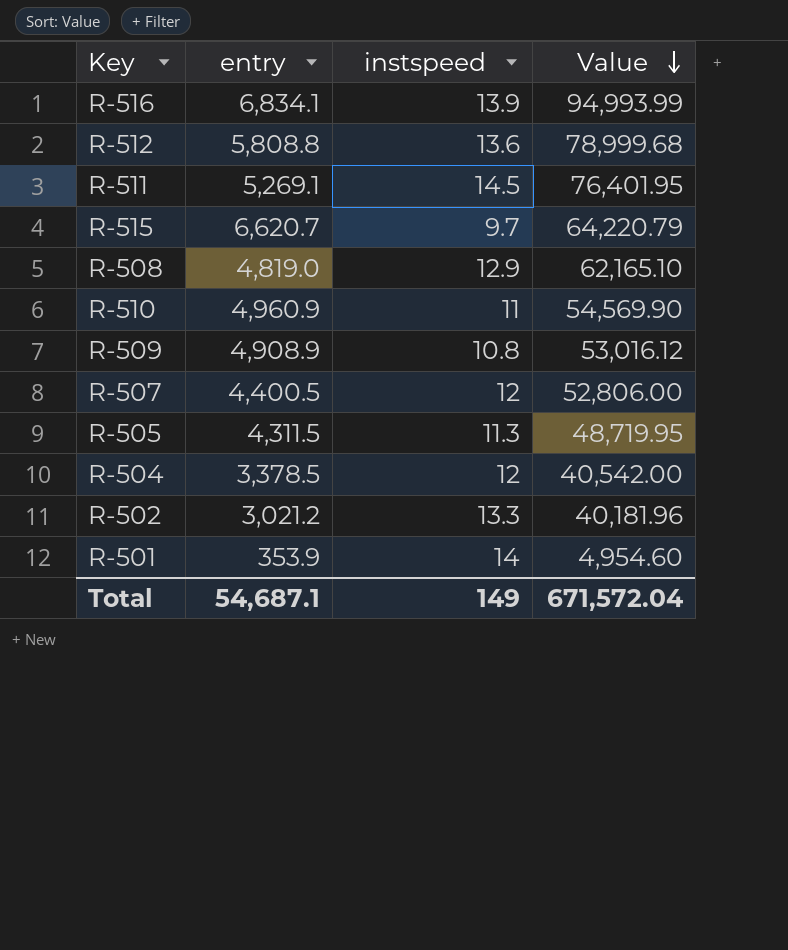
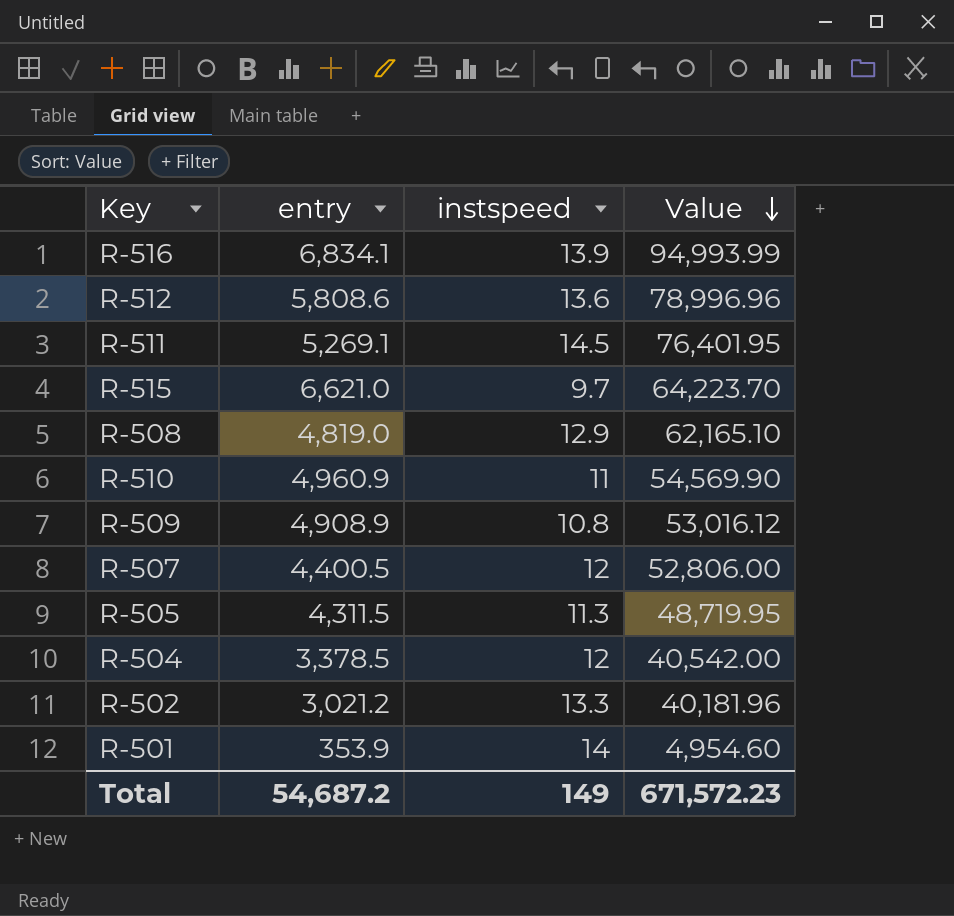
R-512 | entry: 5,808.8 -> 5,808.6
R-512 | Value: 78,999.68 -> 78,996.96
R-515 | entry: 6,620.7 -> 6,621.0
R-515 | Value: 64,220.79 -> 64,223.70
Total | entry: 54,687.1 -> 54,687.2
Total | Value: 671,572.04 -> 671,572.23

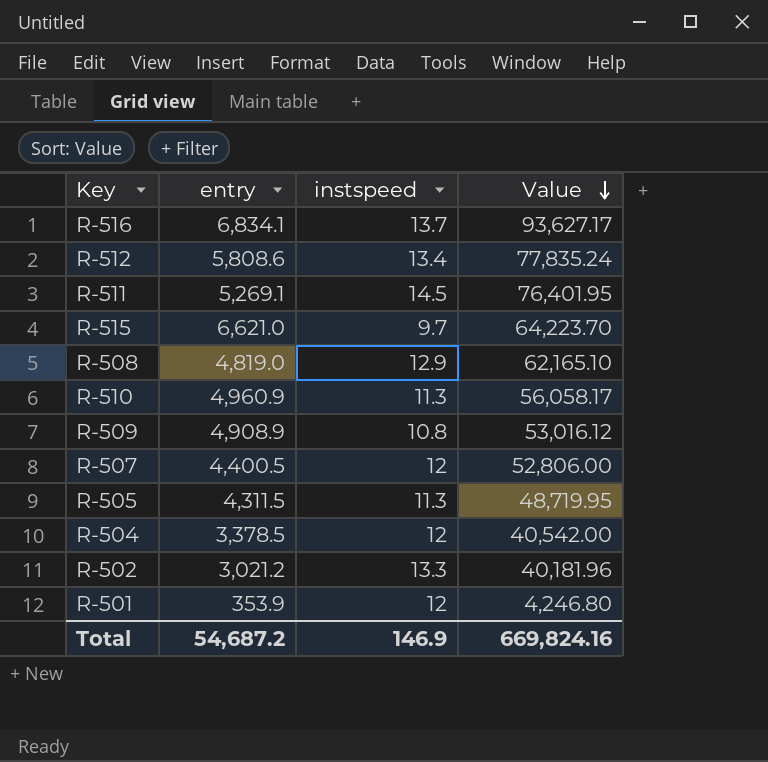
R-516 | instspeed: 13.9 -> 13.7
R-516 | Value: 94,993.99 -> 93,627.17
R-512 | instspeed: 13.6 -> 13.4
R-512 | Value: 78,996.96 -> 77,835.24
R-510 | instspeed: 11 -> 11.3
R-510 | Value: 54,569.90 -> 56,058.17
R-501 | instspeed: 14 -> 12
R-501 | Value: 4,954.60 -> 4,246.80
Total | instspeed: 149 -> 146.9
Total | Value: 671,572.23 -> 669,824.16

